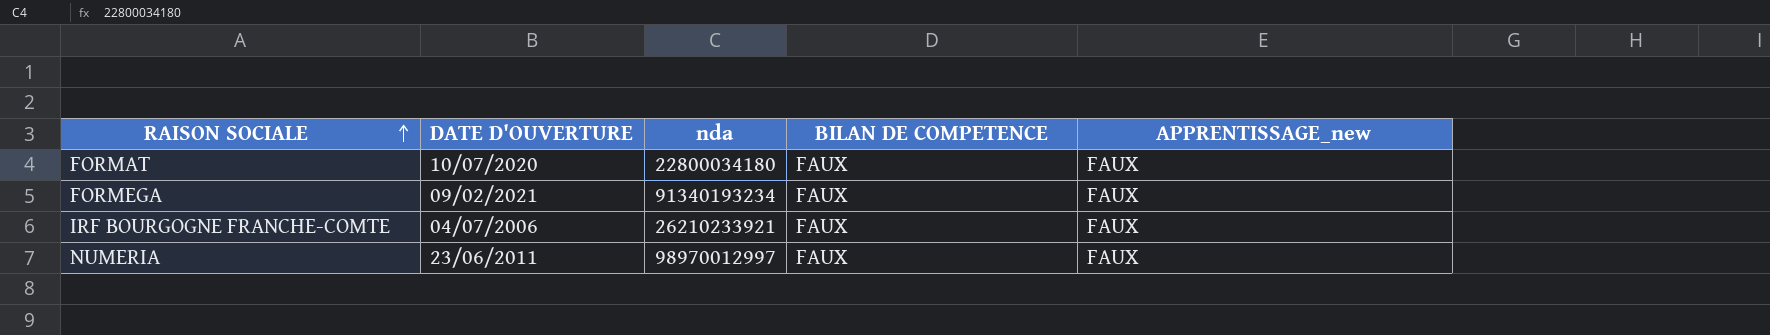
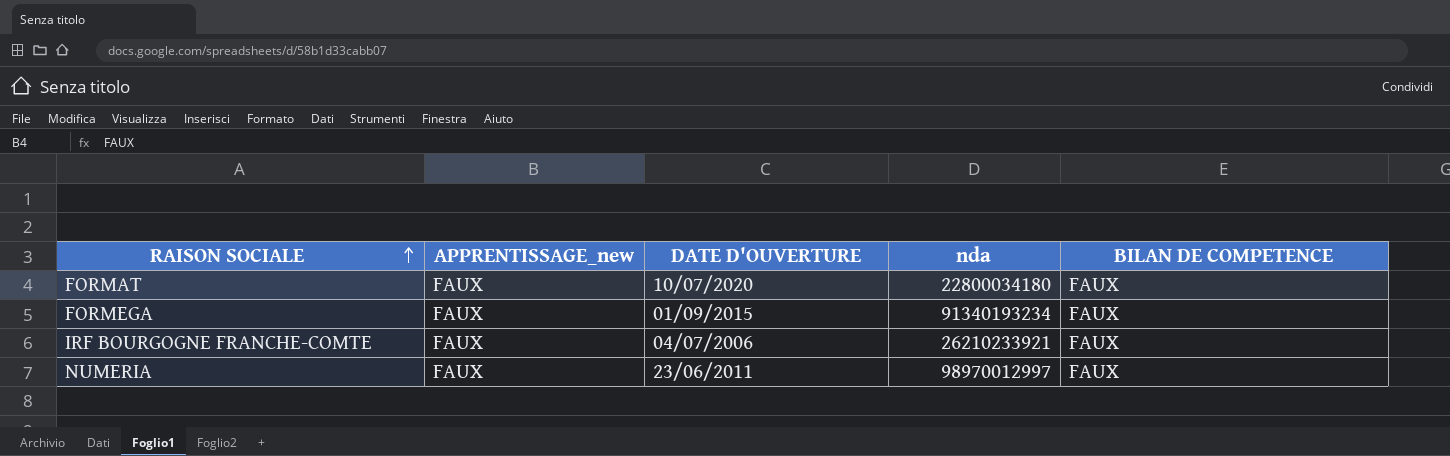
column APPRENTISSAGE_new | position: 5 -> 2
FORMEGA | DATE D'OUVERTURE: 09/02/2021 -> 01/09/2015

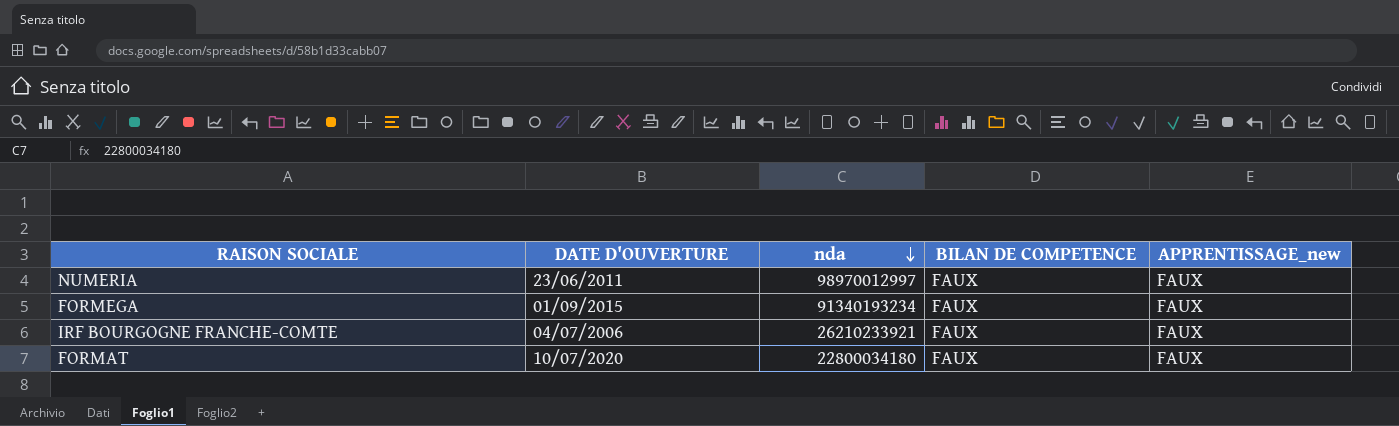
row order: RAISON SOCIALE ascending -> nda descending
column APPRENTISSAGE_new | position: 2 -> 5

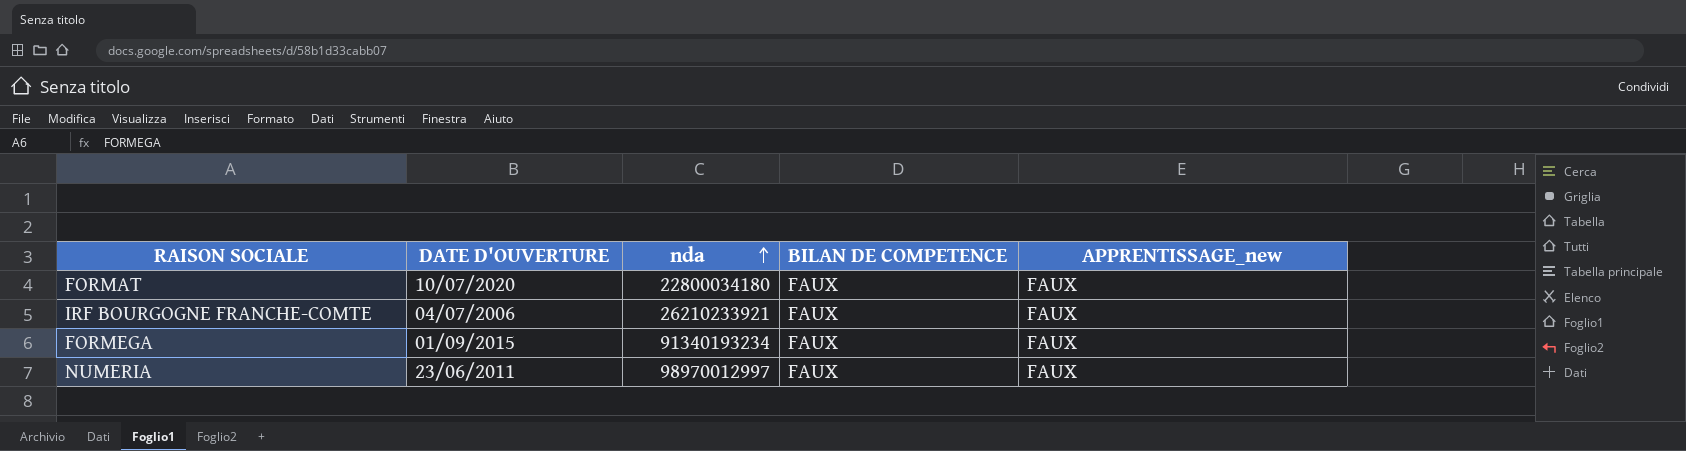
row order: nda descending -> nda ascending

